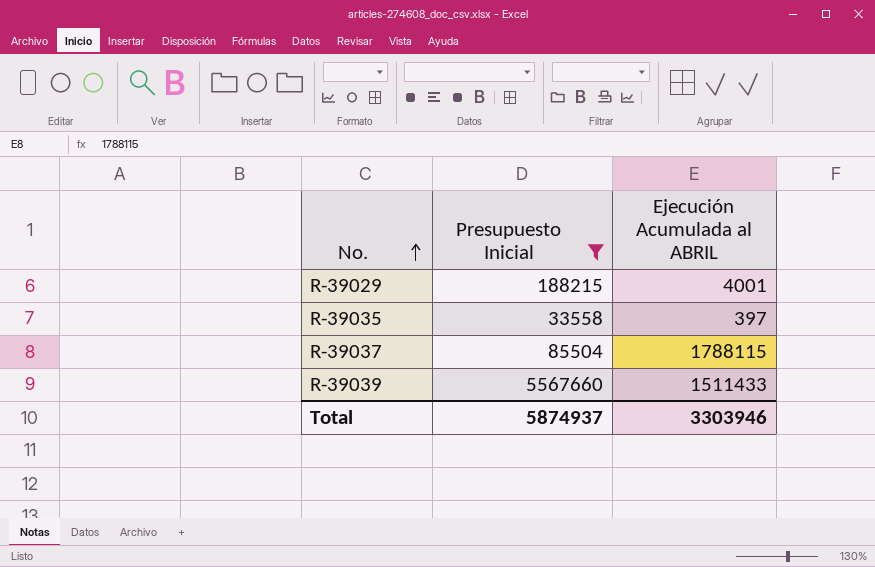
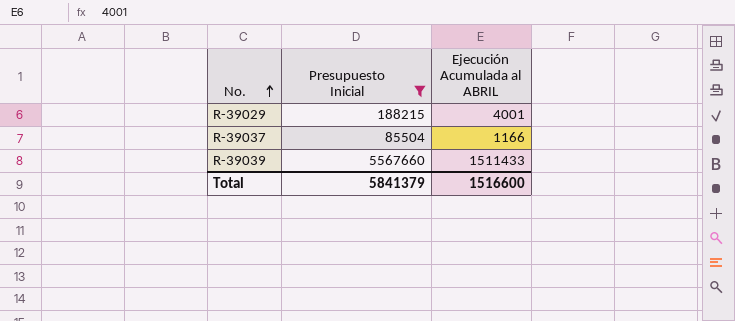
row R-39035: 33558 | 397 -> none
R-39037 | Ejecución Acumulada al ABRIL: 1788115 -> 1166
Total | Presupuesto Inicial: 5874937 -> 5841379
Total | Ejecución Acumulada al ABRIL: 3303946 -> 1516600

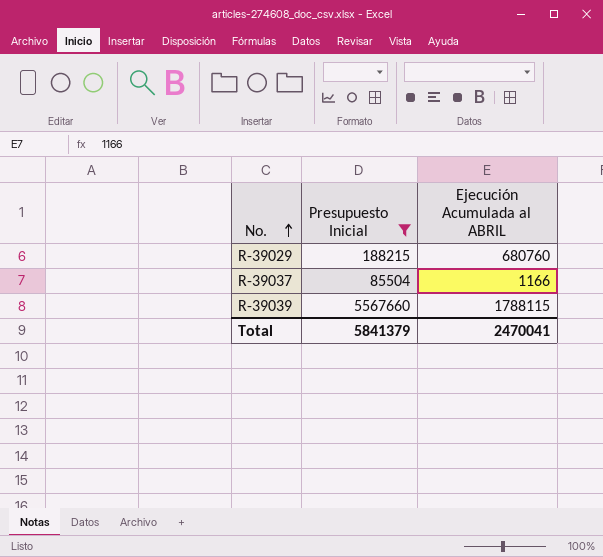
R-39029 | Ejecución Acumulada al ABRIL: 4001 -> 680760
R-39039 | Ejecución Acumulada al ABRIL: 1511433 -> 1788115
Total | Ejecución Acumulada al ABRIL: 1516600 -> 2470041

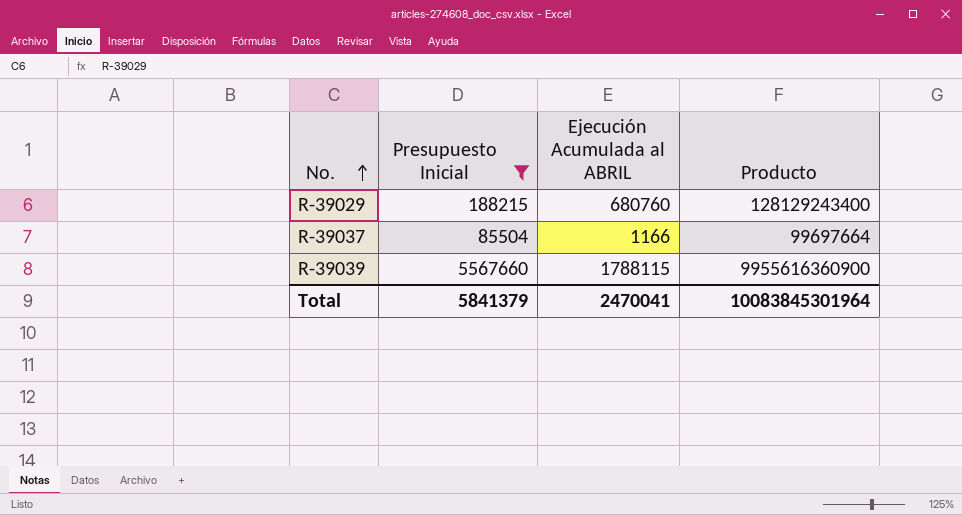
column Producto | formula: none -> [Presupuesto Inicial] * [Ejecución Acumulada al ABRIL]

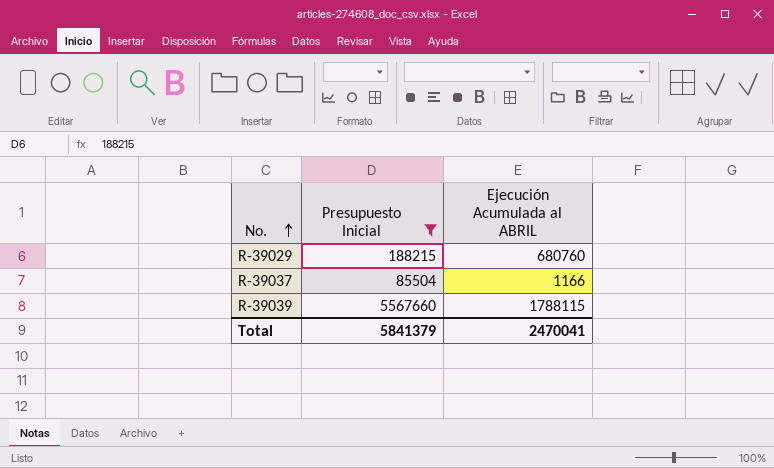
column Producto | formula: [Presupuesto Inicial] * [Ejecución Acumulada al ABRIL] -> none

